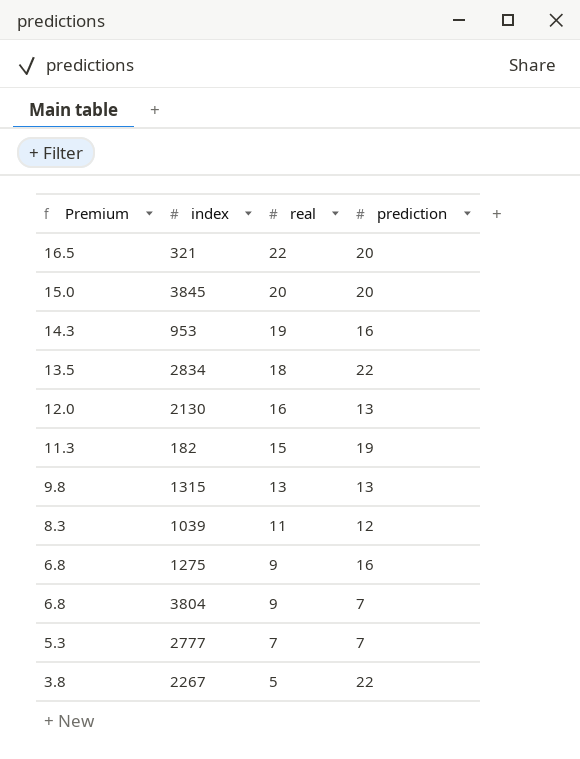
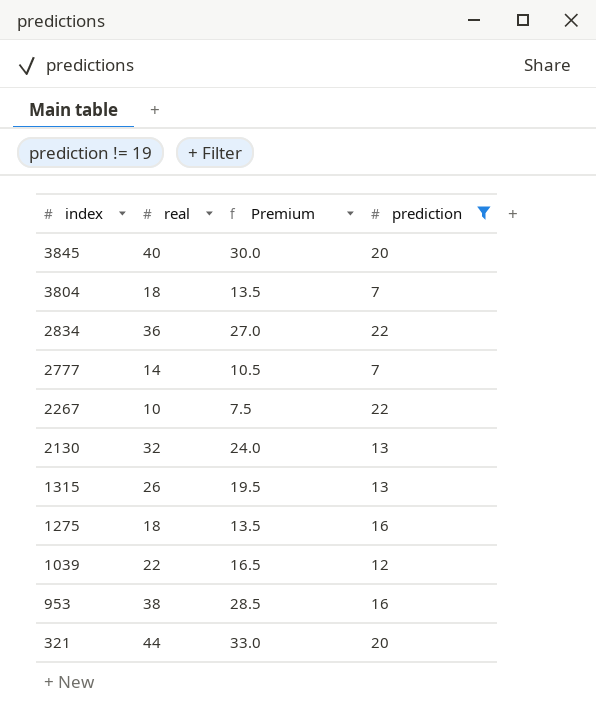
filter: none -> prediction != 19
row order: Premium descending -> index descending
column Premium | position: 1 -> 3
3845 | real: 20 -> 40
3845 | Premium: 15.0 -> 30.0
3804 | real: 9 -> 18
3804 | Premium: 6.8 -> 13.5
2834 | real: 18 -> 36
2834 | Premium: 13.5 -> 27.0
2777 | real: 7 -> 14
2777 | Premium: 5.3 -> 10.5
2267 | real: 5 -> 10
2267 | Premium: 3.8 -> 7.5
2130 | real: 16 -> 32
2130 | Premium: 12.0 -> 24.0
1315 | real: 13 -> 26
1315 | Premium: 9.8 -> 19.5
1275 | real: 9 -> 18
1275 | Premium: 6.8 -> 13.5
1039 | real: 11 -> 22
1039 | Premium: 8.3 -> 16.5
953 | real: 19 -> 38
953 | Premium: 14.3 -> 28.5
321 | real: 22 -> 44
321 | Premium: 16.5 -> 33.0

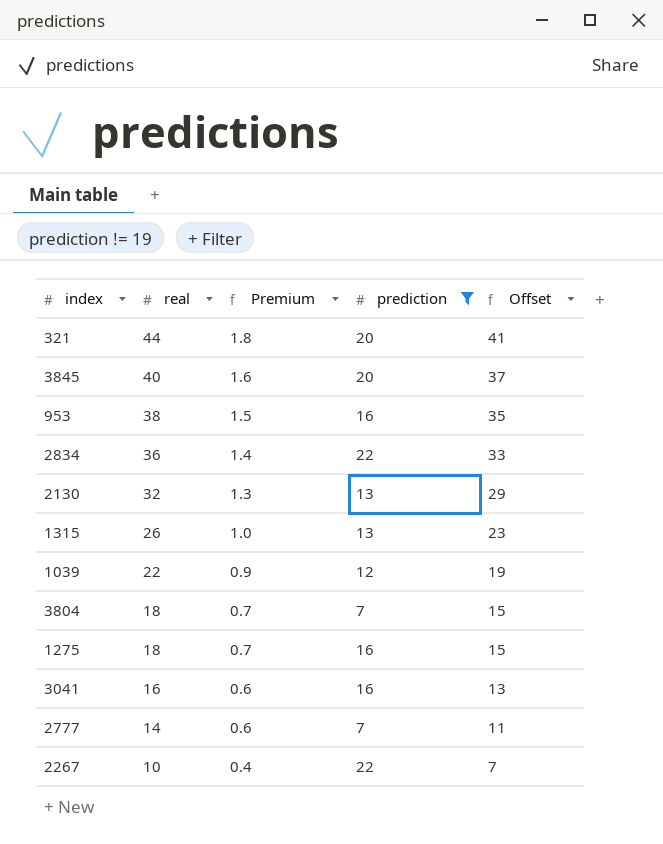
row order: index descending -> real descending
column Premium | formula: [real] * 0.75 -> [real] * 0.04
column Offset | formula: none -> [real] - 3
row 3041: none -> 16 | 0.6 | 16 | 13

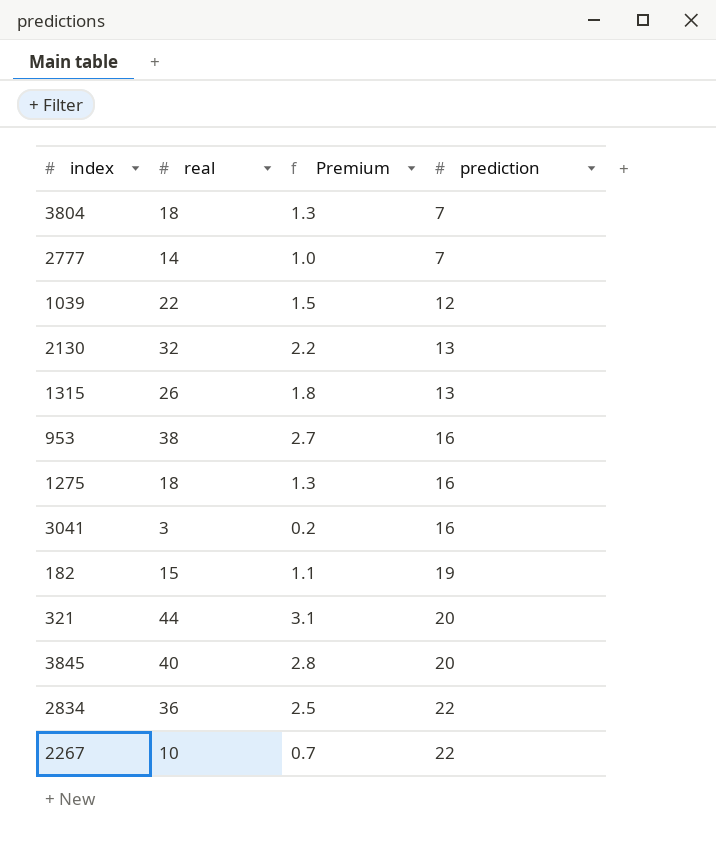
filter: prediction != 19 -> none
row order: real descending -> prediction ascending
column Offset | formula: [real] - 3 -> none
column Premium | formula: [real] * 0.04 -> [real] * 0.07
3041 | real: 16 -> 3

